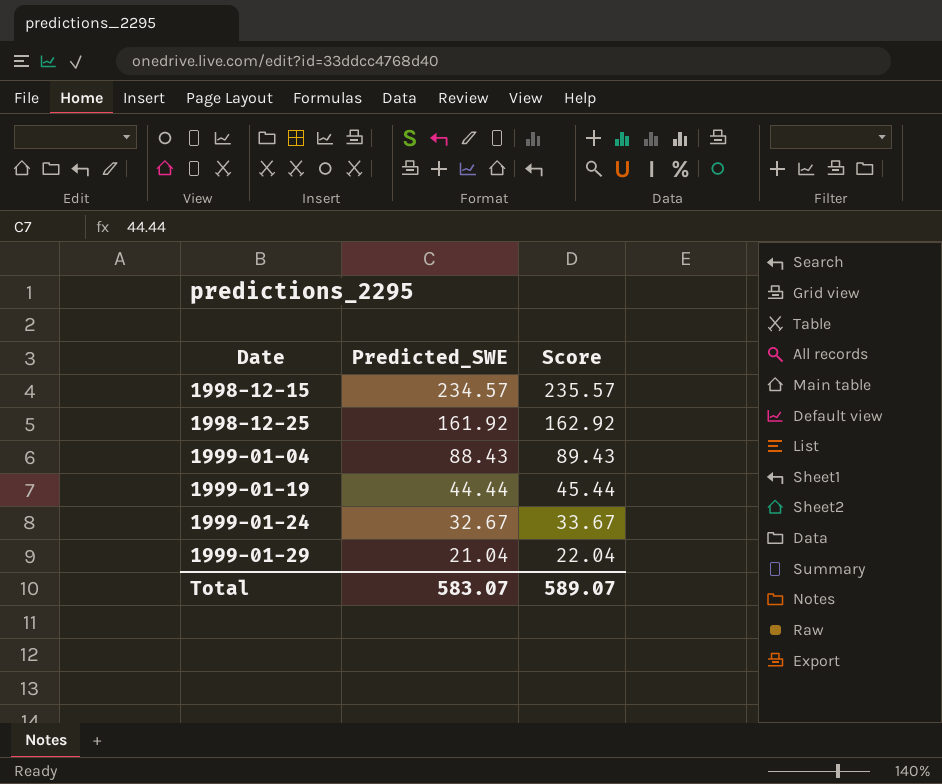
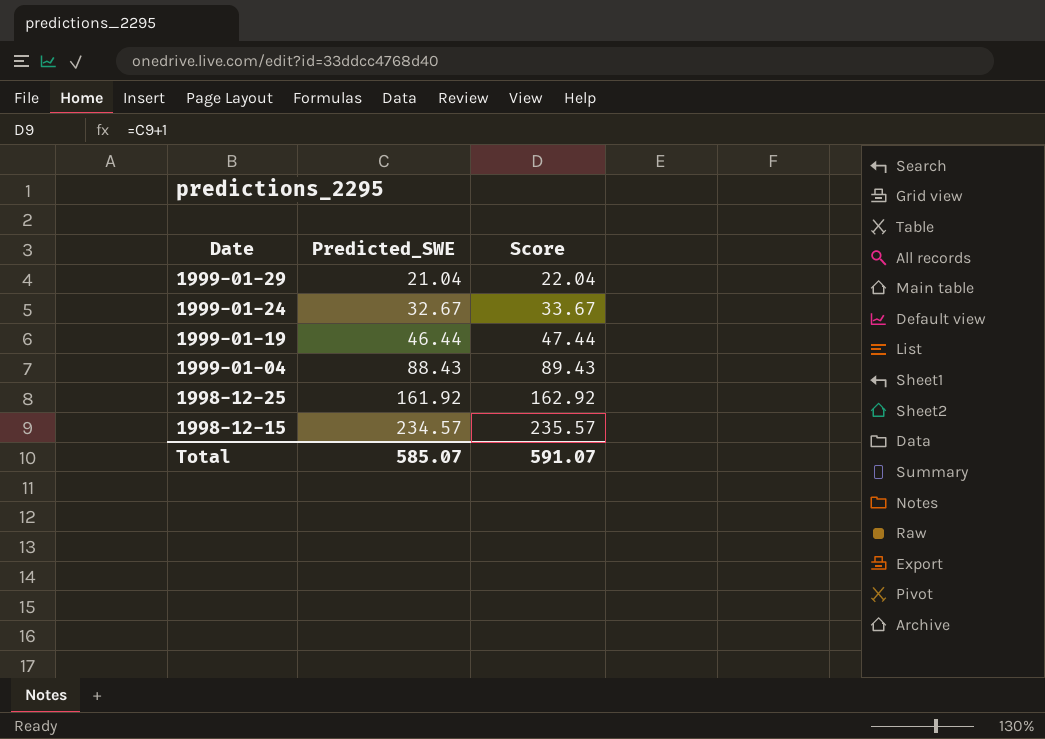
row order: Date ascending -> Date descending
1999-01-19 | Predicted_SWE: 44.44 -> 46.44
1999-01-19 | Score: 45.44 -> 47.44
Total | Predicted_SWE: 583.07 -> 585.07
Total | Score: 589.07 -> 591.07

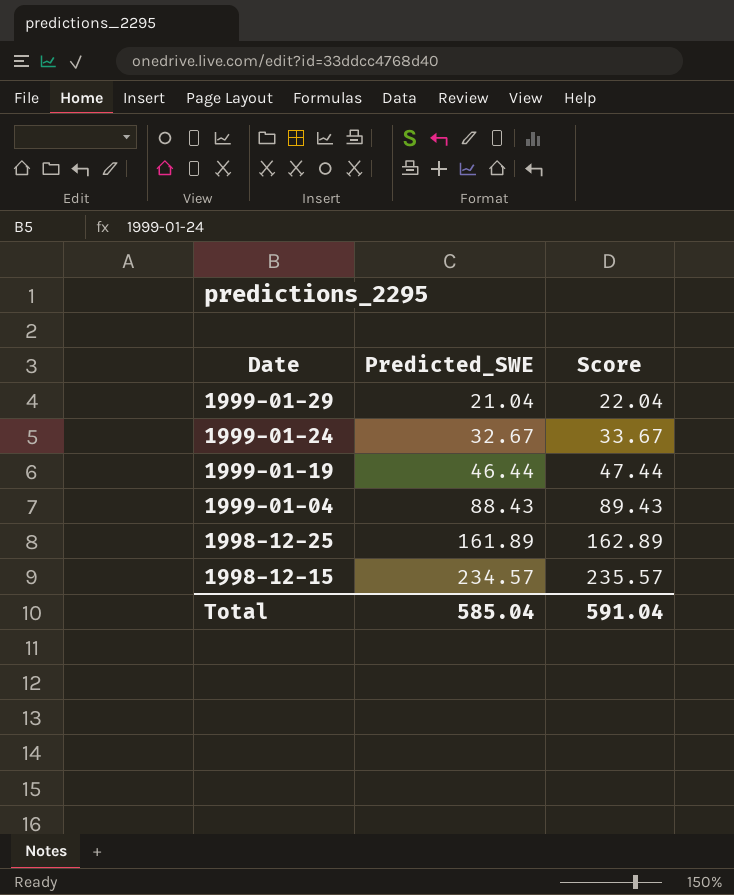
1998-12-25 | Predicted_SWE: 161.92 -> 161.89
1998-12-25 | Score: 162.92 -> 162.89
Total | Predicted_SWE: 585.07 -> 585.04
Total | Score: 591.07 -> 591.04

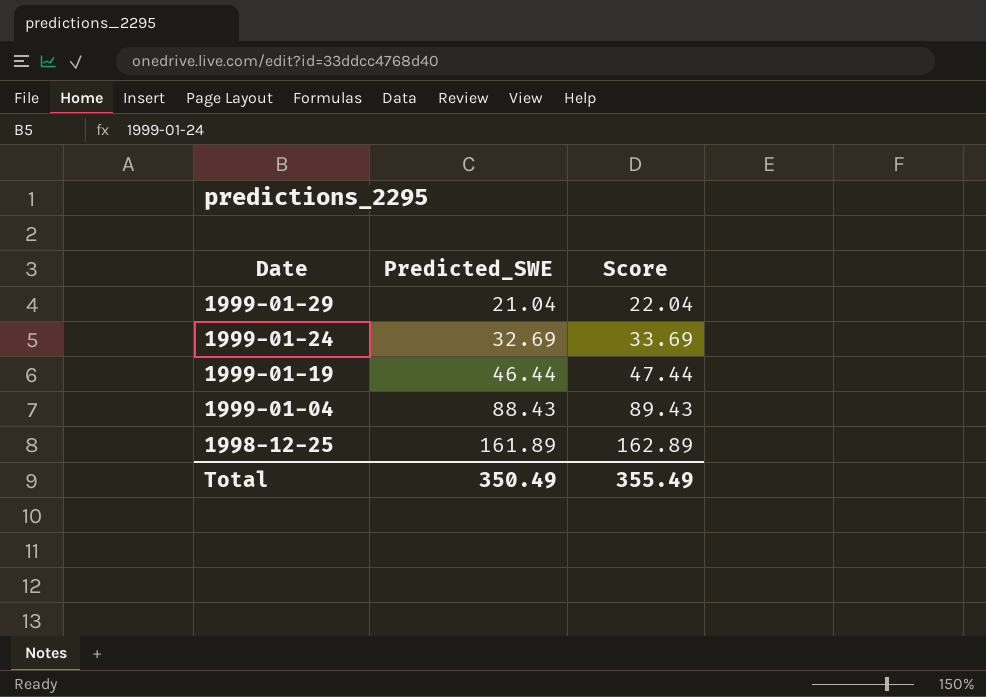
row 1998-12-15: 234.57 | 235.57 -> none
1999-01-24 | Predicted_SWE: 32.67 -> 32.69
1999-01-24 | Score: 33.67 -> 33.69
Total | Predicted_SWE: 585.04 -> 350.49
Total | Score: 591.04 -> 355.49

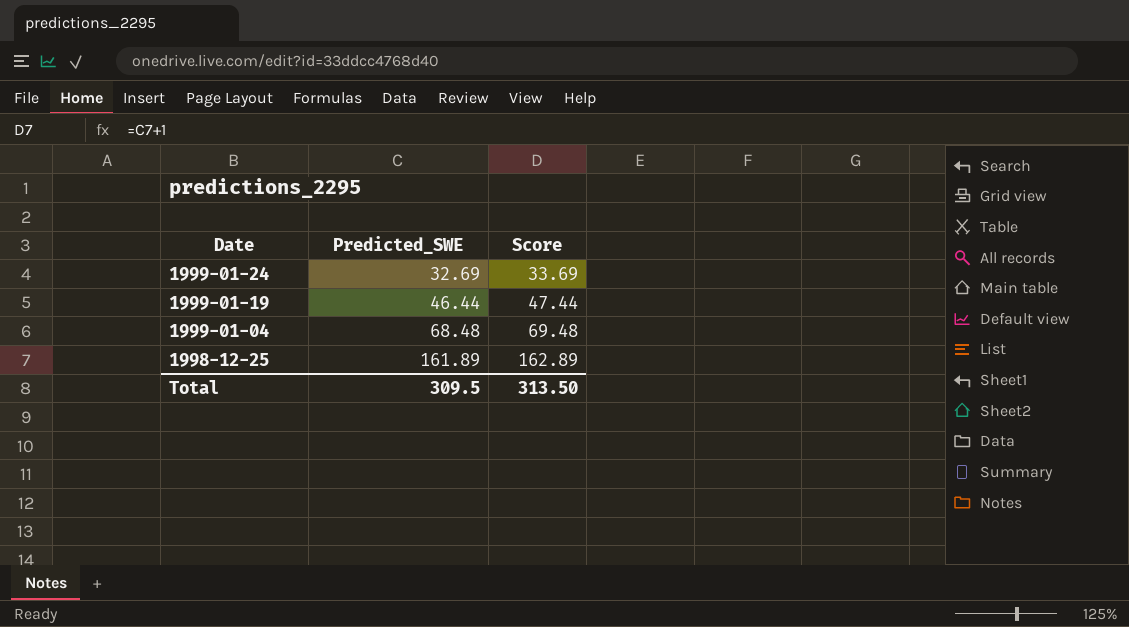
row 1999-01-29: 21.04 | 22.04 -> none
1999-01-04 | Predicted_SWE: 88.43 -> 68.48
1999-01-04 | Score: 89.43 -> 69.48
Total | Predicted_SWE: 350.49 -> 309.5
Total | Score: 355.49 -> 313.50

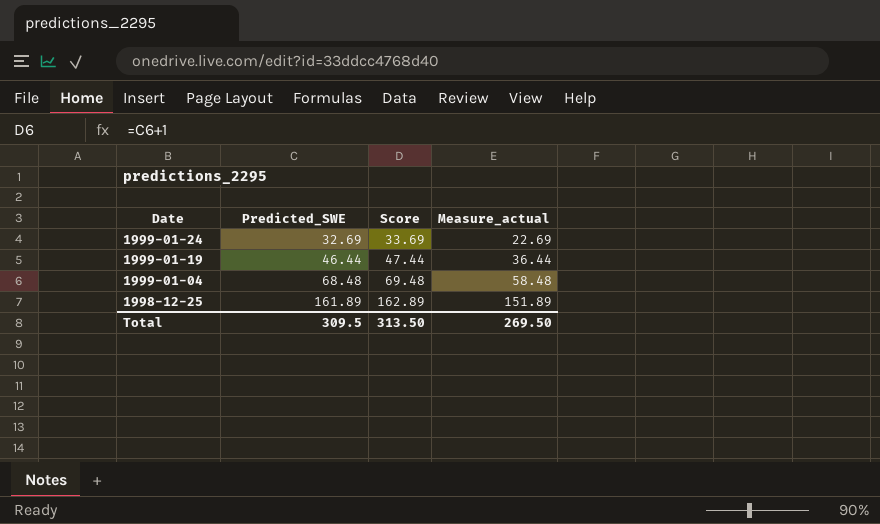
column Measure_actual | formula: none -> [Predicted_SWE] - 10

